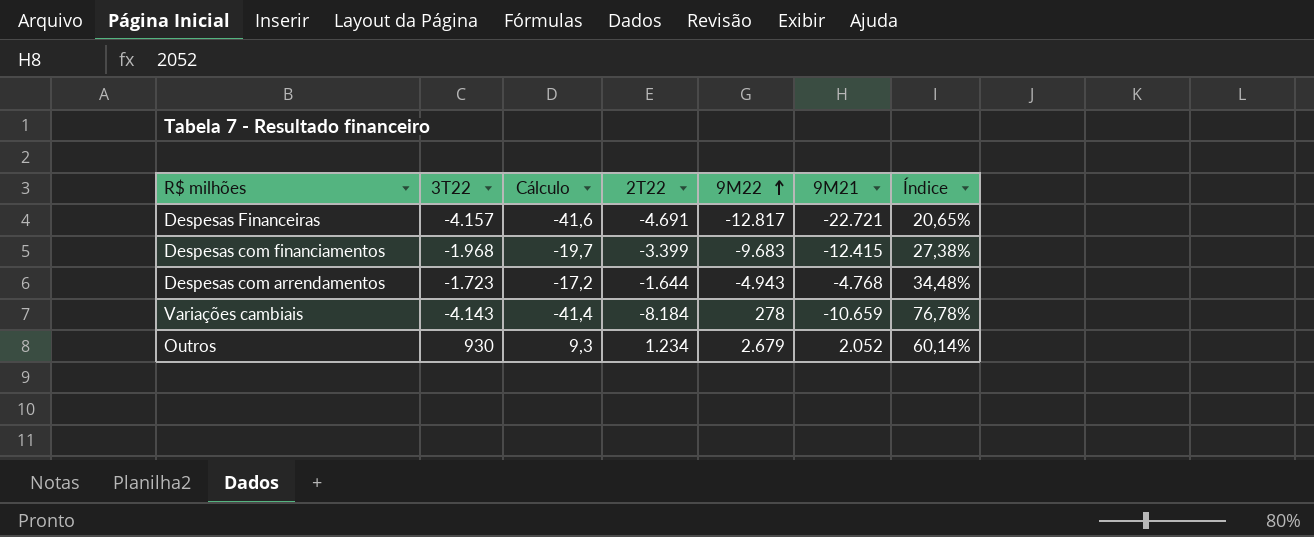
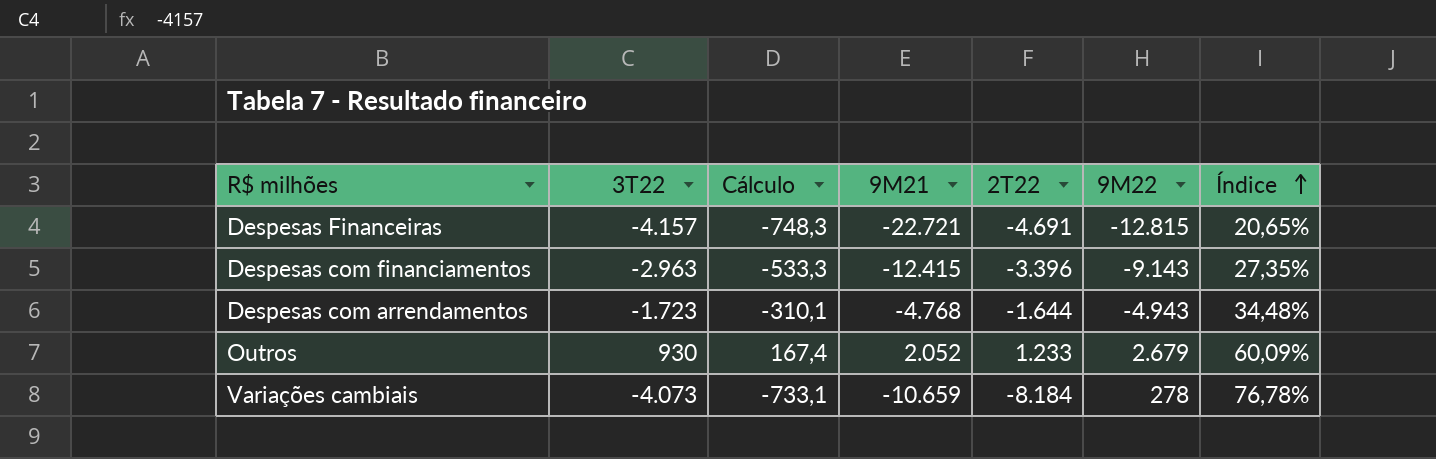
row order: 9M22 ascending -> Índice ascending
column Cálculo | formula: [3T22] * 0,01 -> [3T22] * 0,18
column 9M21 | position: 6 -> 4
Despesas Financeiras | 9M22: -12.817 -> -12.815
Despesas com financiamentos | 3T22: -1.968 -> -2.963
Despesas com financiamentos | 2T22: -3.399 -> -3.396
Despesas com financiamentos | 9M22: -9.683 -> -9.143
Despesas com financiamentos | Índice: 27,38% -> 27,35%
Outros | 2T22: 1.234 -> 1.233
Outros | Índice: 60,14% -> 60,09%
Variações cambiais | 3T22: -4.143 -> -4.073

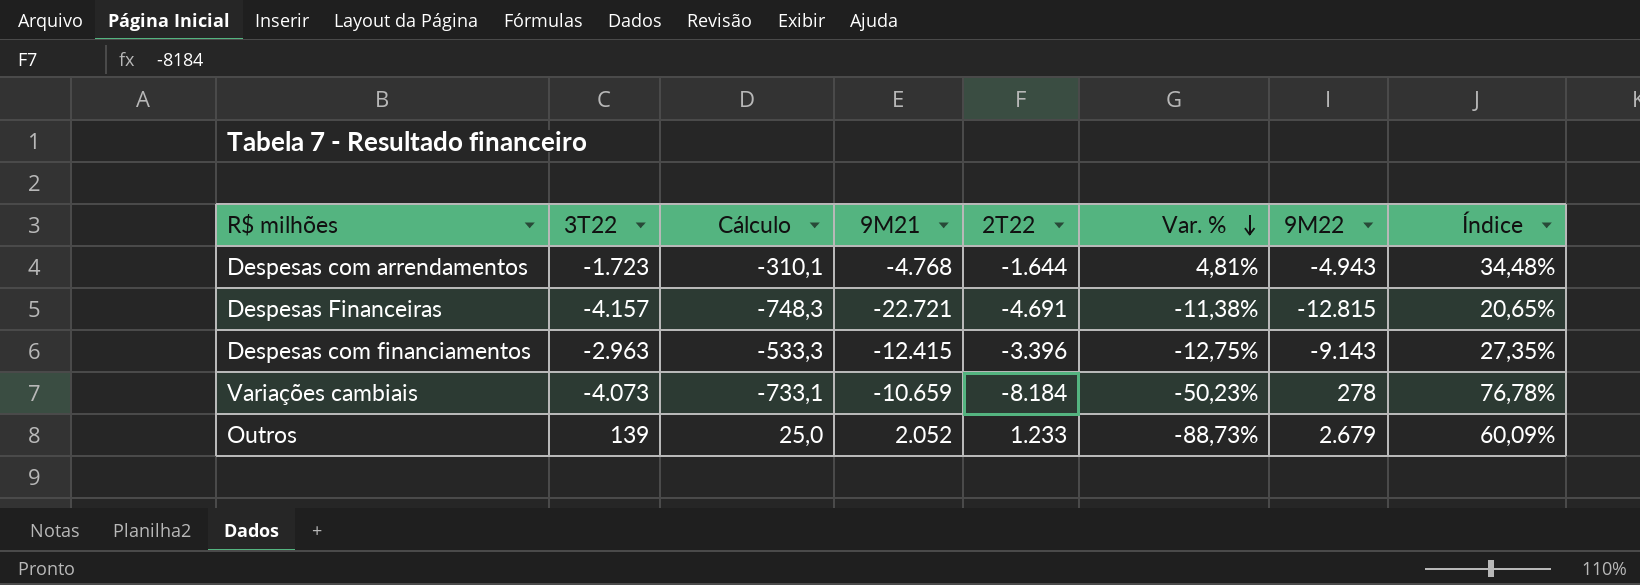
row order: Índice ascending -> Var. % descending
column Var. % | formula: none -> ([3T22] - [2T22]) / [2T22]
Outros | 3T22: 930 -> 139
Outros | Cálculo: 167,4 -> 25,0

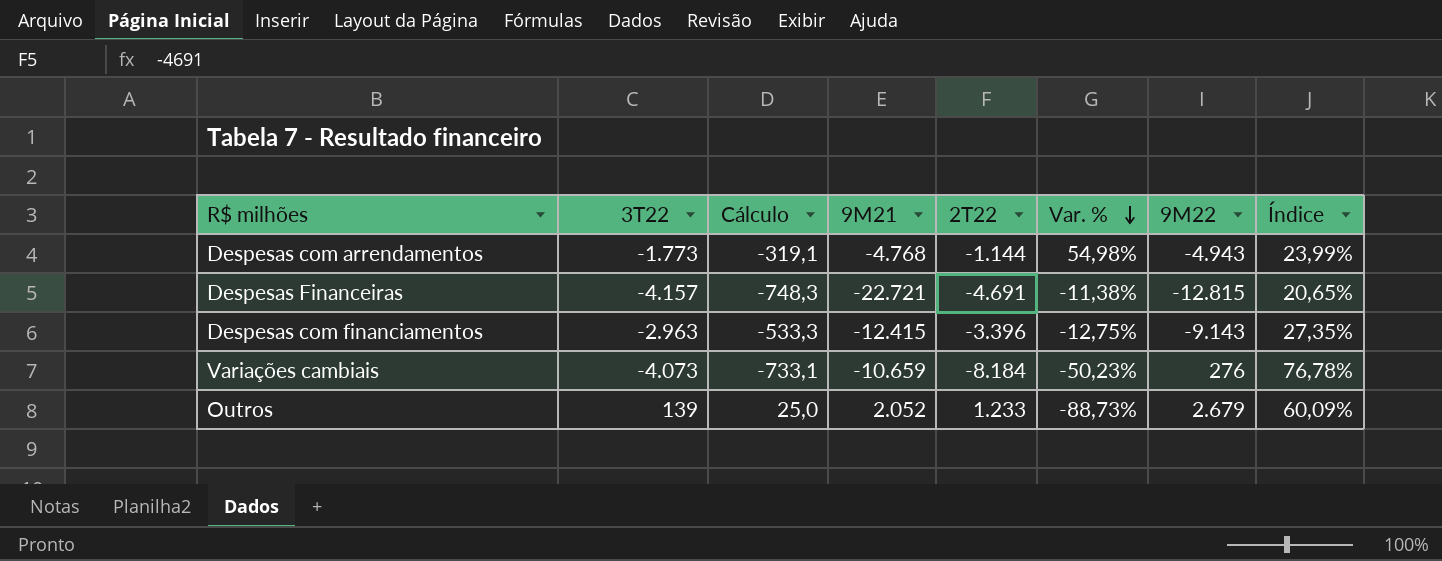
Despesas com arrendamentos | 3T22: -1.723 -> -1.773
Despesas com arrendamentos | Cálculo: -310,1 -> -319,1
Despesas com arrendamentos | 2T22: -1.644 -> -1.144
Despesas com arrendamentos | Var. %: 4,81% -> 54,98%
Despesas com arrendamentos | Índice: 34,48% -> 23,99%
Variações cambiais | 9M22: 278 -> 276

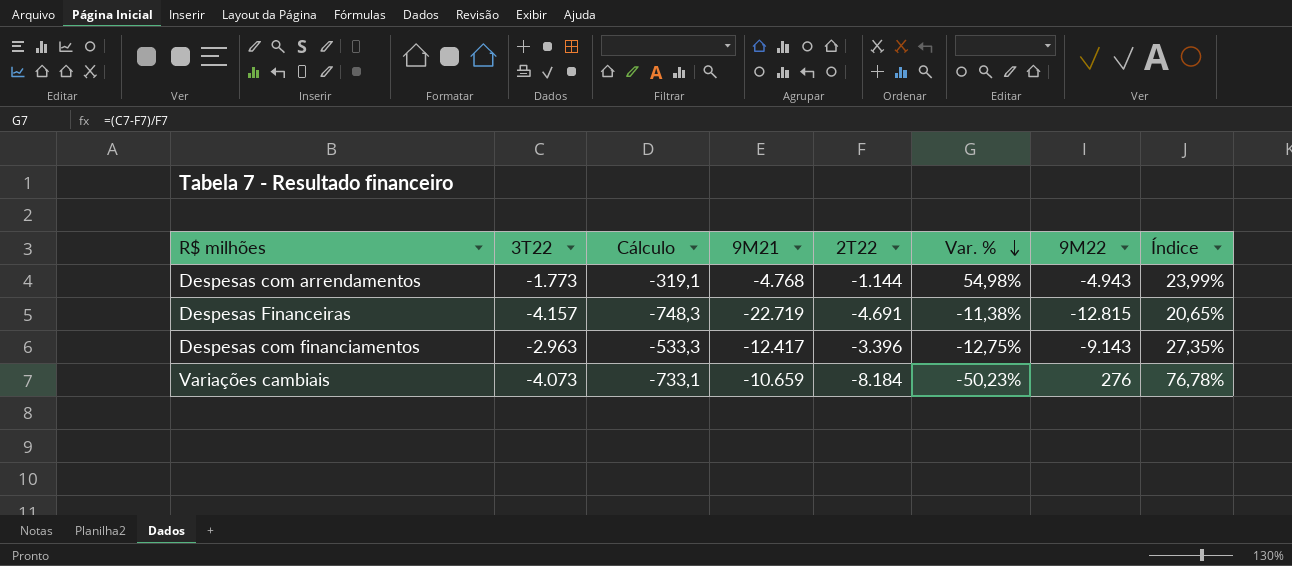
row Outros: 139 | 25,0 | 2.052 | 1.233 | -88,73% | 2.679 | 60,09% -> none
Despesas Financeiras | 9M21: -22.721 -> -22.719
Despesas com financiamentos | 9M21: -12.415 -> -12.417

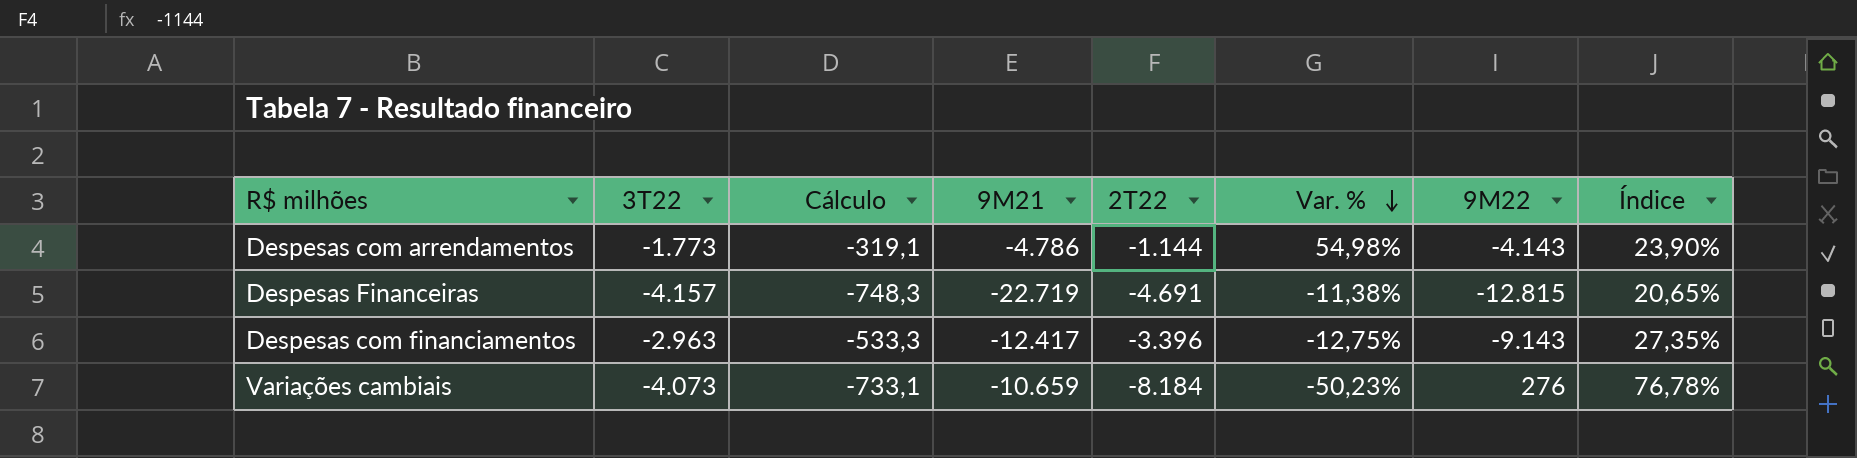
Despesas com arrendamentos | 9M21: -4.768 -> -4.786
Despesas com arrendamentos | 9M22: -4.943 -> -4.143
Despesas com arrendamentos | Índice: 23,99% -> 23,90%

